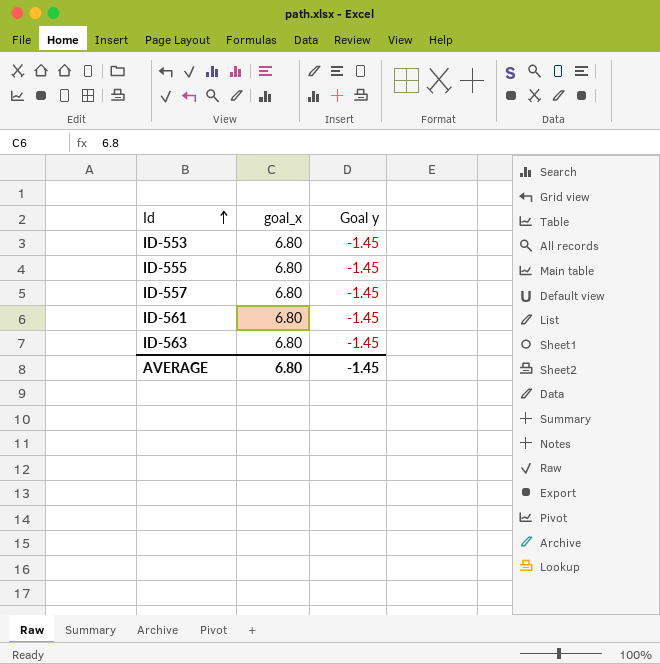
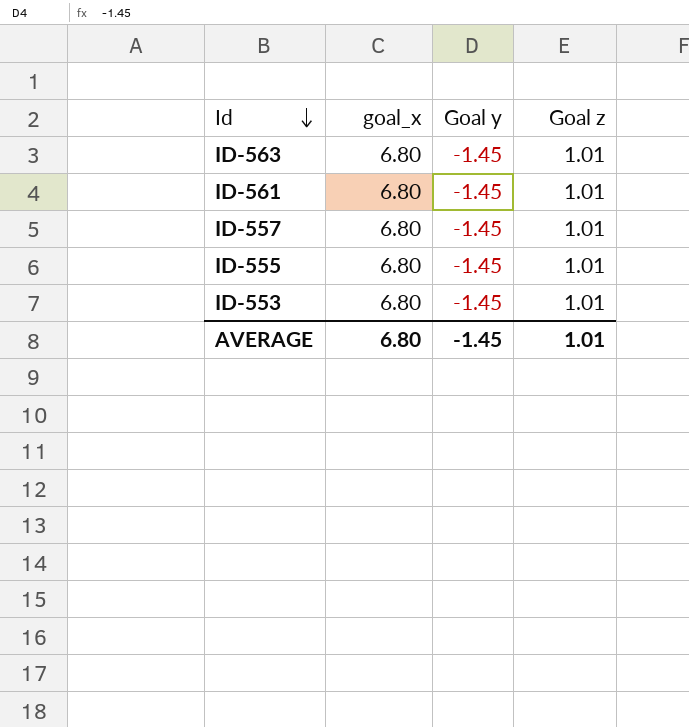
row order: Id ascending -> Id descending
column Goal z | position: none -> 4

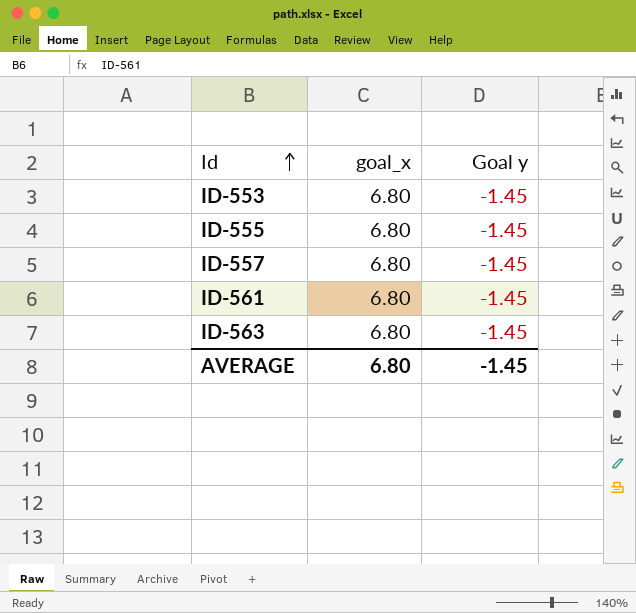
row order: Id descending -> Id ascending
column Goal z | position: 4 -> none

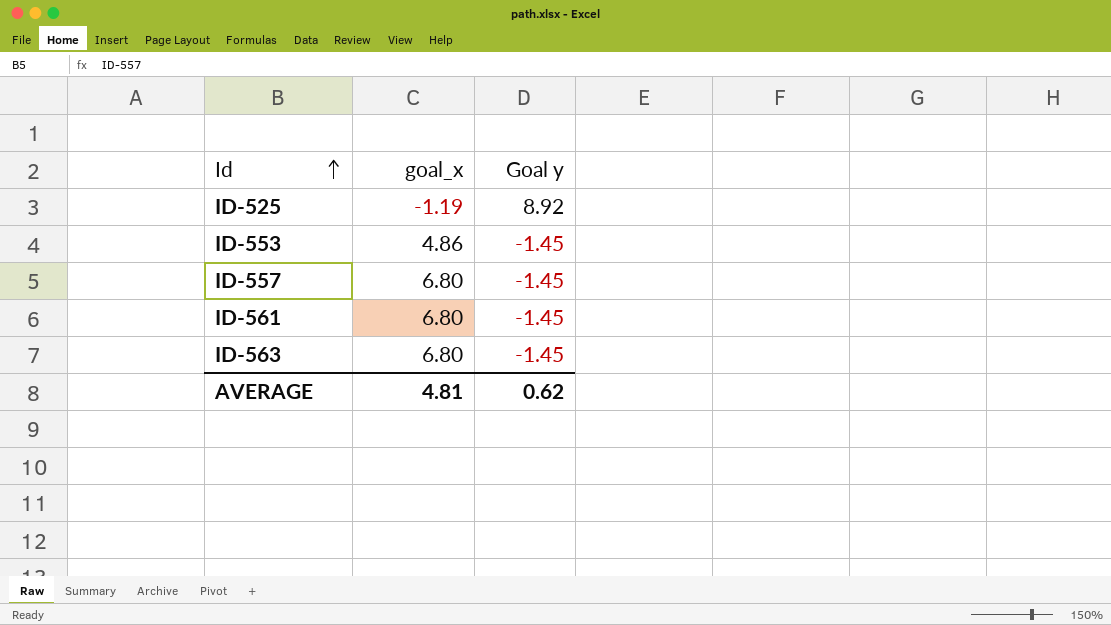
row ID-555: 6.80 | -1.45 -> none
row ID-525: none -> -1.19 | 8.92
ID-553 | goal_x: 6.80 -> 4.86
AVERAGE | goal_x: 6.80 -> 4.81
AVERAGE | Goal y: -1.45 -> 0.62

